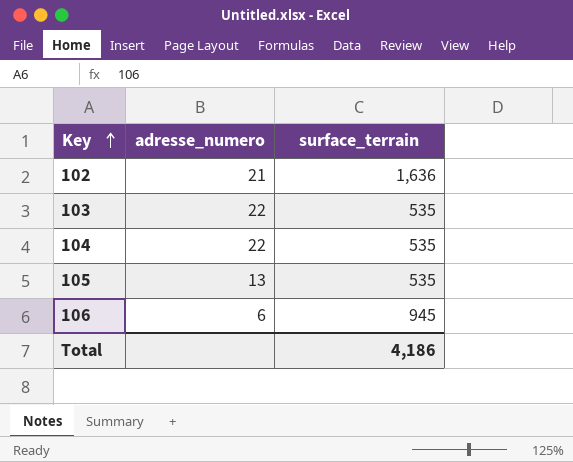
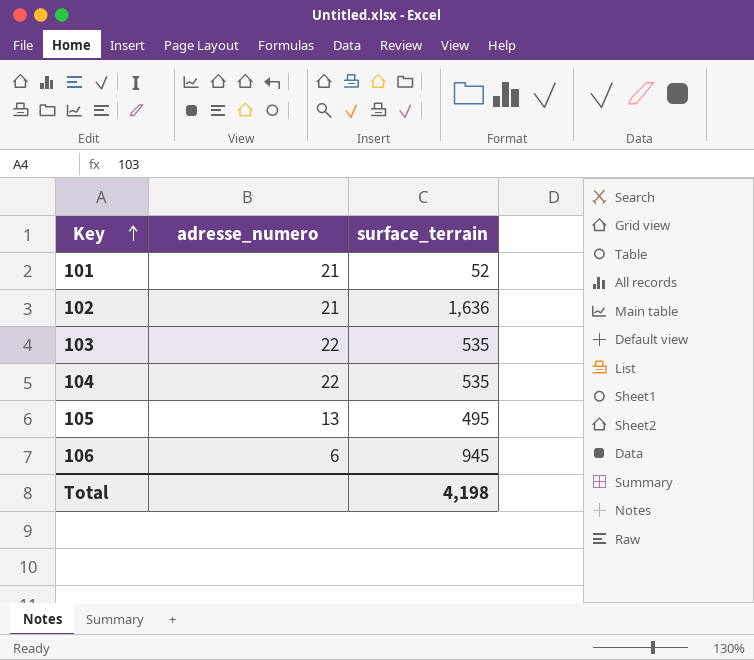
row 101: none -> 21 | 52
105 | surface_terrain: 535 -> 495
Total | surface_terrain: 4,186 -> 4,198

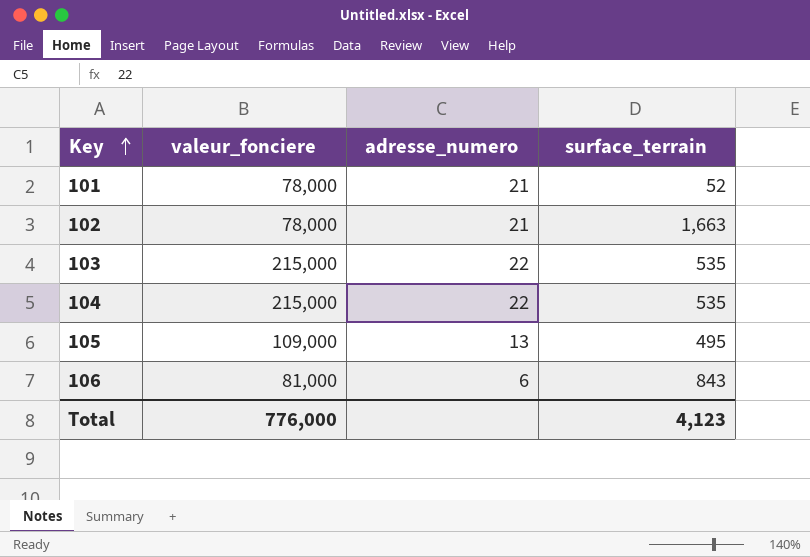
column valeur_fonciere | position: none -> 2
102 | surface_terrain: 1,636 -> 1,663
106 | surface_terrain: 945 -> 843
Total | surface_terrain: 4,198 -> 4,123

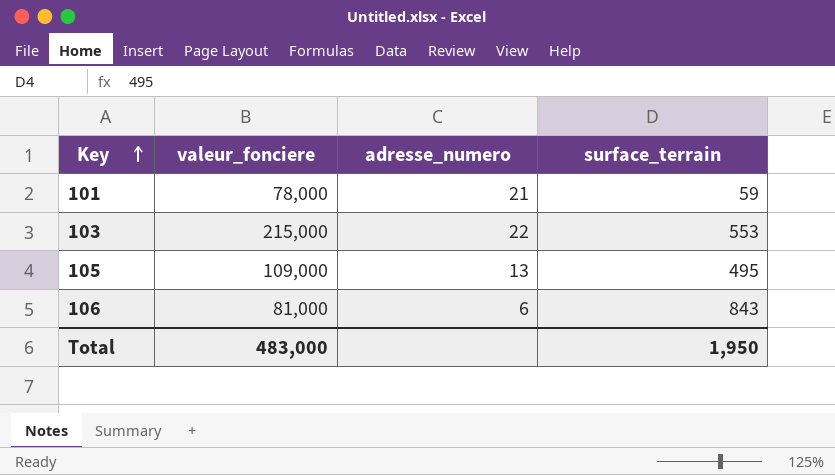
row 102: 78,000 | 21 | 1,663 -> none
row 104: 215,000 | 22 | 535 -> none
101 | surface_terrain: 52 -> 59
103 | surface_terrain: 535 -> 553
Total | valeur_fonciere: 776,000 -> 483,000
Total | surface_terrain: 4,123 -> 1,950

